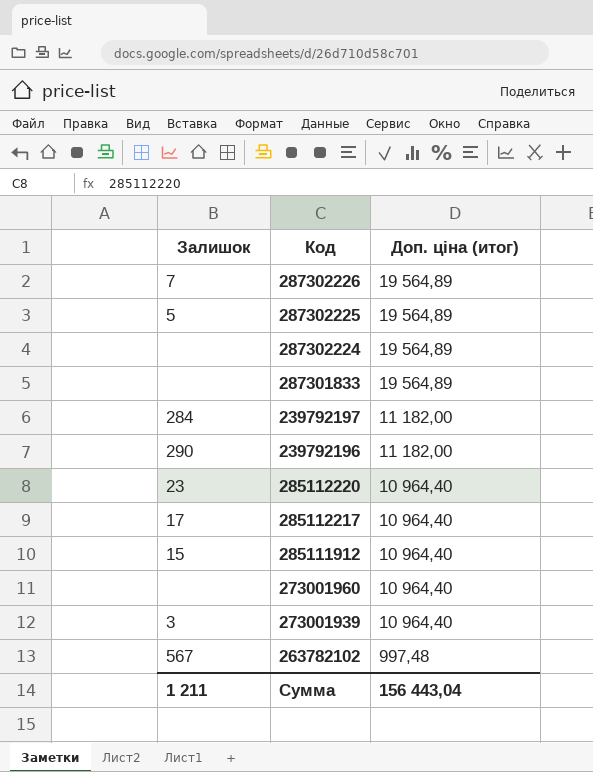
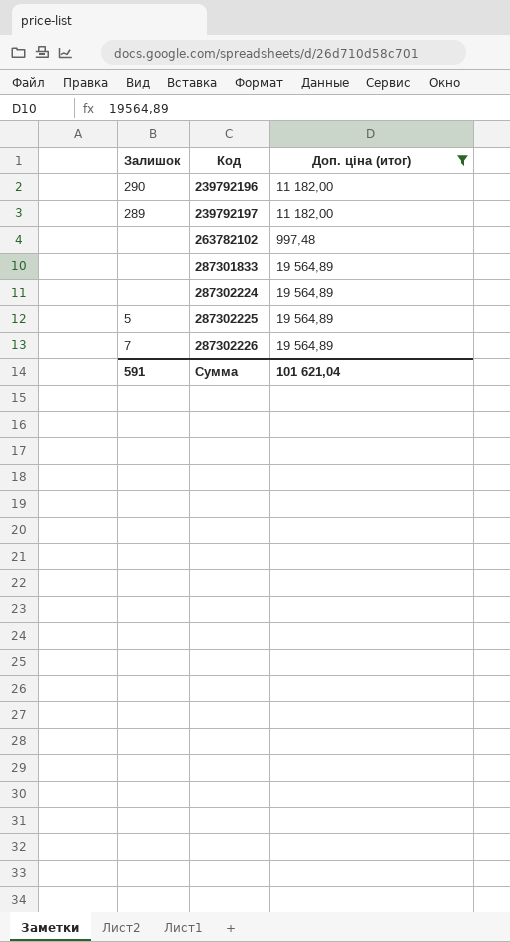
filter: none -> Доп. ціна (итог) != 10 964,40
row order: Доп. ціна (итог) descending -> Код ascending
239792197 | Залишок: 284 -> 289
263782102 | Залишок: 567 -> none
Сумма | Залишок: 1 211 -> 591
Сумма | Доп. ціна (итог): 156 443,04 -> 101 621,04

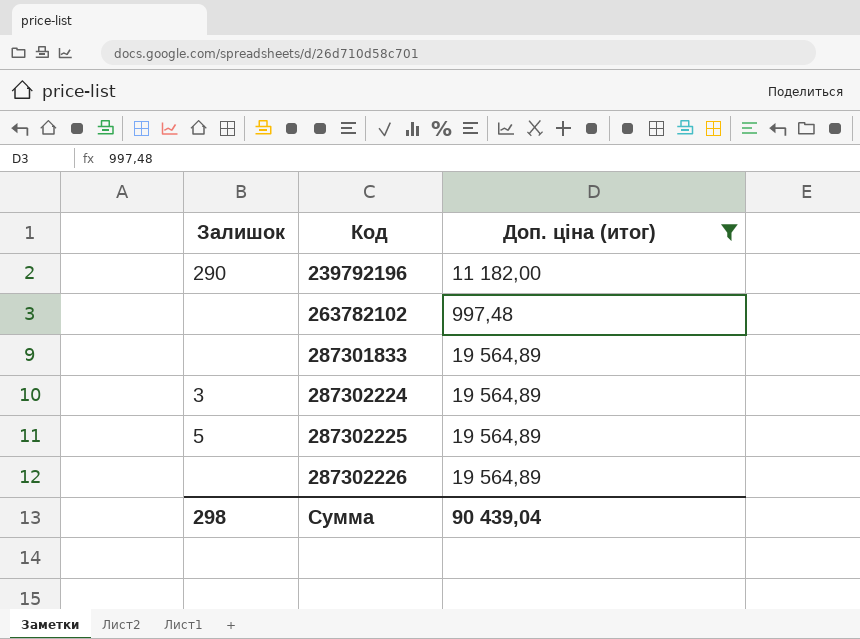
row 239792197: 289 | 11 182,00 -> none
287302224 | Залишок: none -> 3
287302226 | Залишок: 7 -> none
Сумма | Залишок: 591 -> 298
Сумма | Доп. ціна (итог): 101 621,04 -> 90 439,04

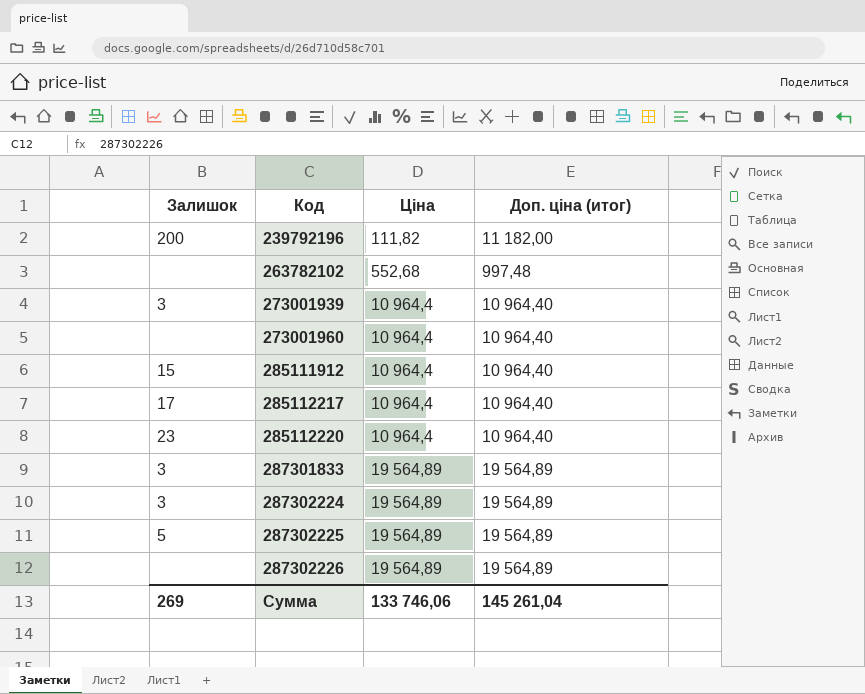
filter: Доп. ціна (итог) != 10 964,40 -> none
column Ціна | position: none -> 3
239792196 | Залишок: 290 -> 200
287301833 | Залишок: none -> 3
Сумма | Залишок: 298 -> 269
Сумма | Доп. ціна (итог): 90 439,04 -> 145 261,04

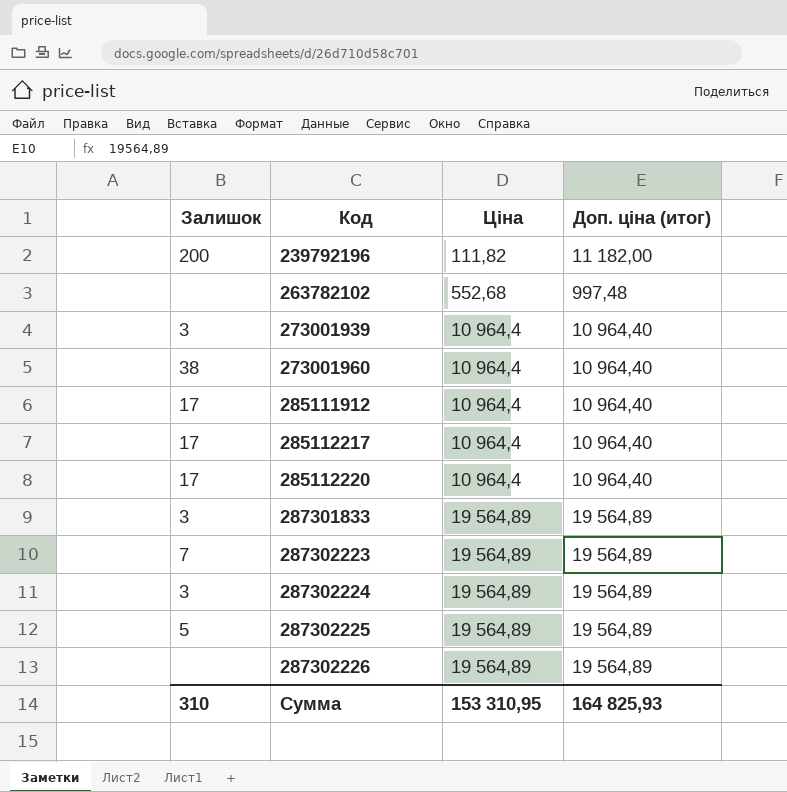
273001960 | Залишок: none -> 38
285111912 | Залишок: 15 -> 17
285112220 | Залишок: 23 -> 17
row 287302223: none -> 7 | 19 564,89 | 19 564,89
Сумма | Залишок: 269 -> 310
Сумма | Ціна: 133 746,06 -> 153 310,95
Сумма | Доп. ціна (итог): 145 261,04 -> 164 825,93

